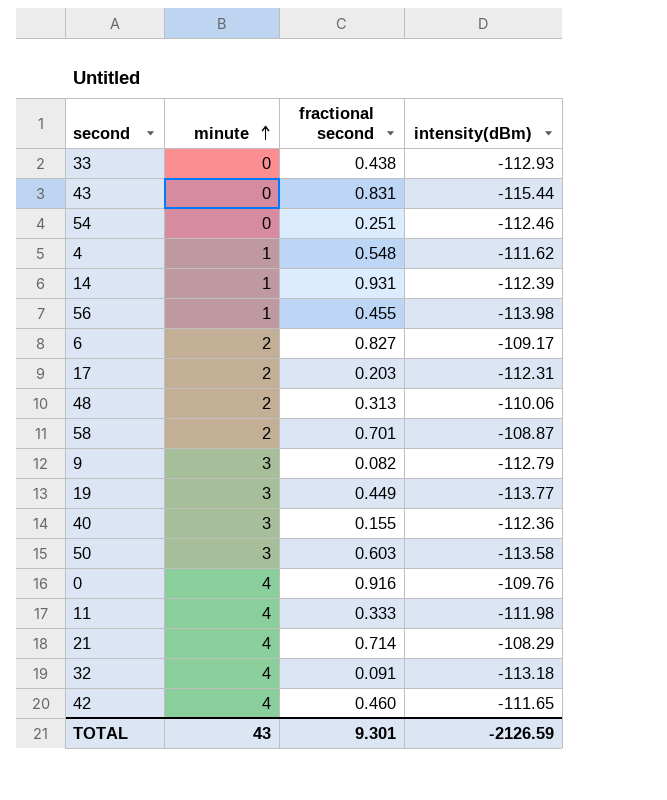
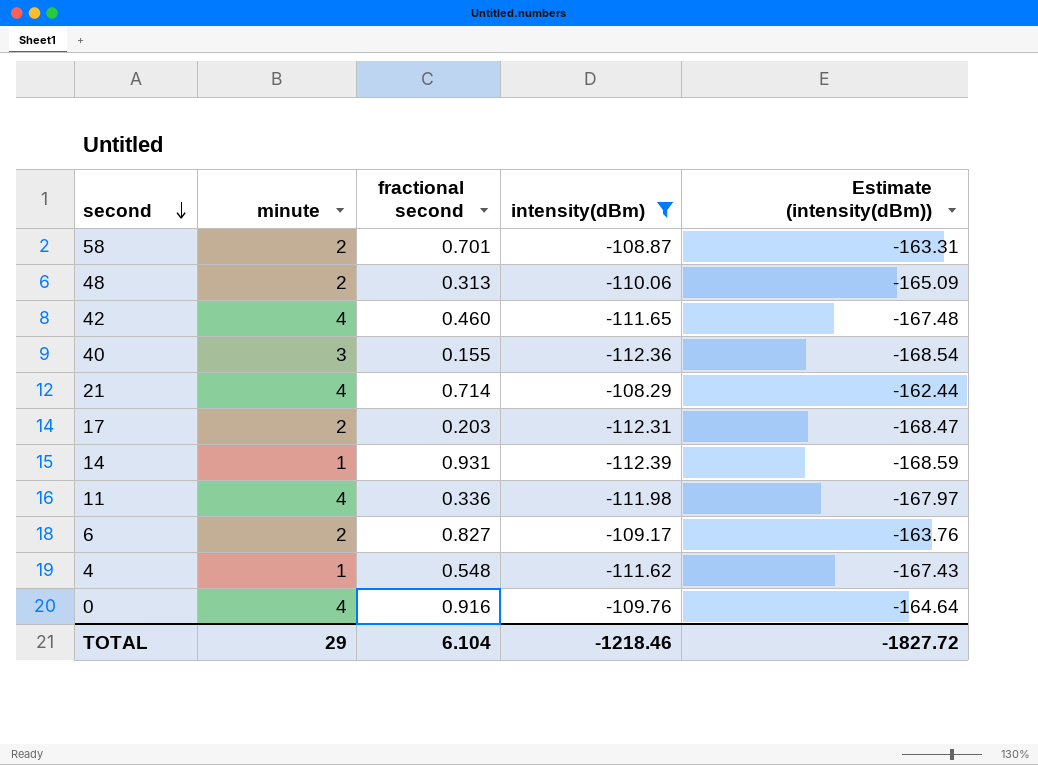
filter: none -> intensity(dBm) >= -112.39
row order: minute ascending -> second descending
column Estimate (intensity(dBm)) | formula: none -> [intensity(dBm)] * 1.5
11 | fractional second: 0.333 -> 0.336
TOTAL | minute: 43 -> 29
TOTAL | fractional second: 9.301 -> 6.104
TOTAL | intensity(dBm): -2126.59 -> -1218.46

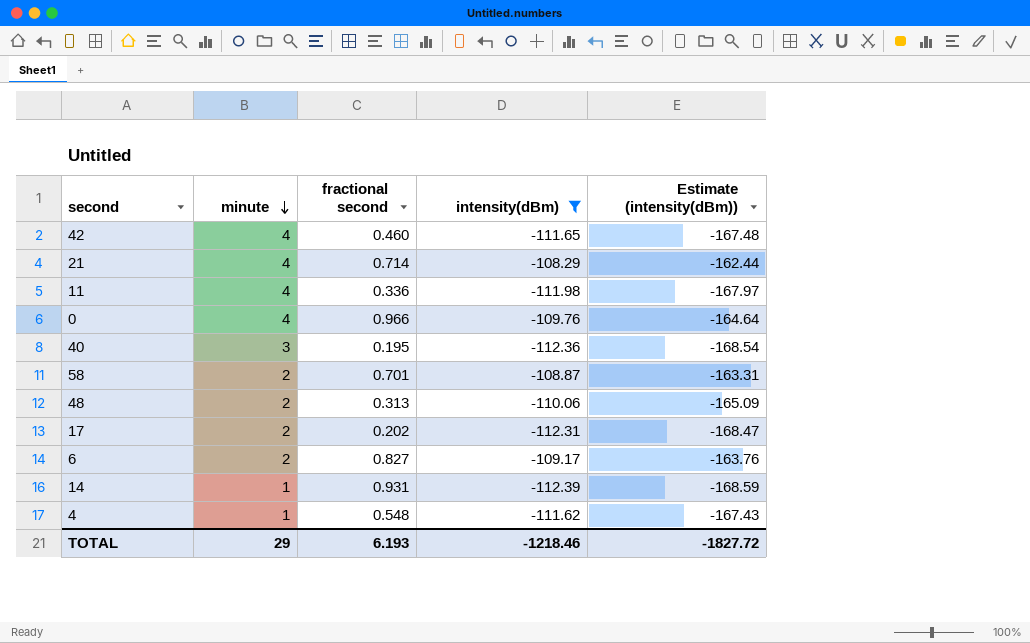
row order: second descending -> minute descending
0 | fractional second: 0.916 -> 0.966
40 | fractional second: 0.155 -> 0.195
17 | fractional second: 0.203 -> 0.202
TOTAL | fractional second: 6.104 -> 6.193

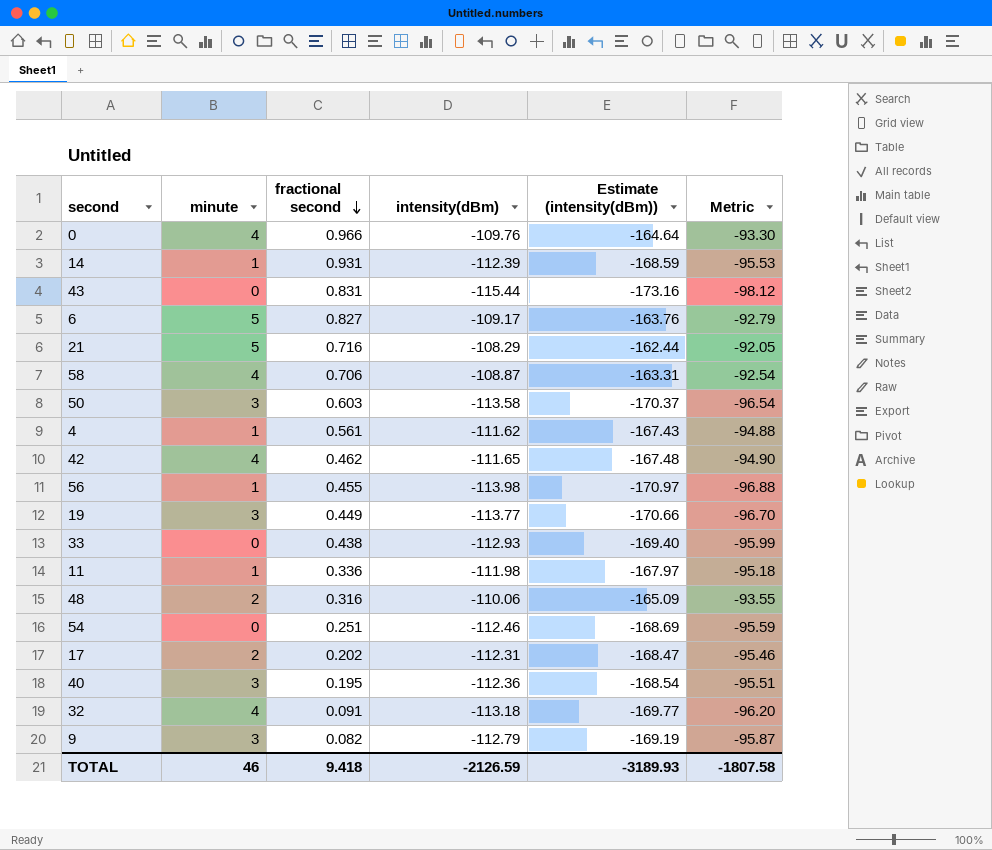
filter: intensity(dBm) >= -112.39 -> none
row order: minute descending -> fractional second descending
column Metric | formula: none -> [intensity(dBm)] * 0.85
6 | minute: 2 -> 5
21 | minute: 4 -> 5
21 | fractional second: 0.714 -> 0.716
58 | minute: 2 -> 4
58 | fractional second: 0.701 -> 0.706
4 | fractional second: 0.548 -> 0.561
42 | fractional second: 0.460 -> 0.462
11 | minute: 4 -> 1
48 | fractional second: 0.313 -> 0.316
TOTAL | minute: 29 -> 46
TOTAL | fractional second: 6.193 -> 9.418
TOTAL | intensity(dBm): -1218.46 -> -2126.59
TOTAL | Estimate (intensity(dBm)): -1827.72 -> -3189.93

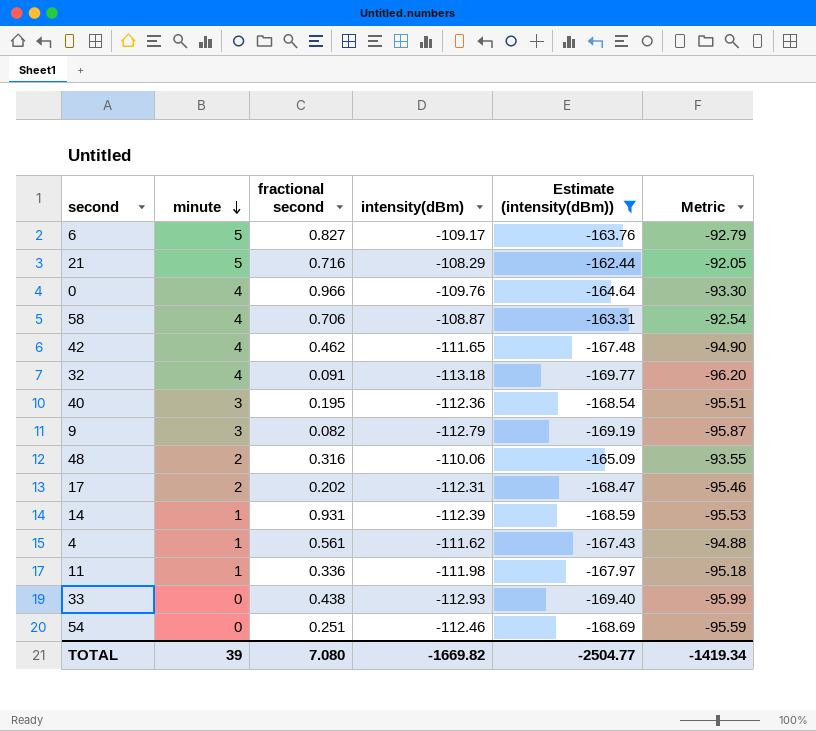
filter: none -> Estimate (intensity(dBm)) >= -169.77
row order: fractional second descending -> minute descending
TOTAL | minute: 46 -> 39
TOTAL | fractional second: 9.418 -> 7.080
TOTAL | intensity(dBm): -2126.59 -> -1669.82
TOTAL | Estimate (intensity(dBm)): -3189.93 -> -2504.77
TOTAL | Metric: -1807.58 -> -1419.34

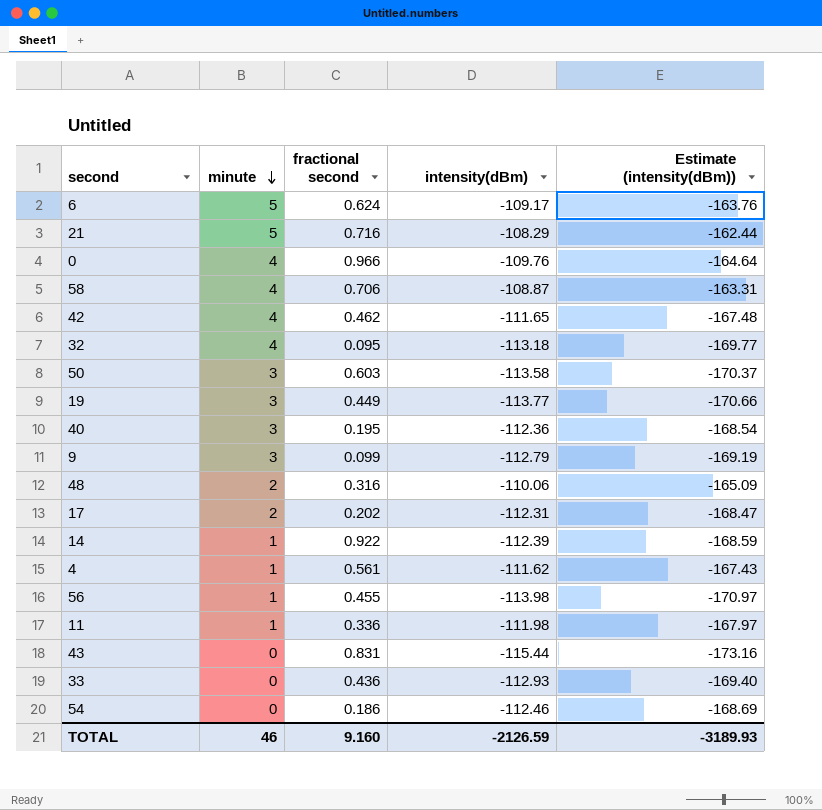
filter: Estimate (intensity(dBm)) >= -169.77 -> none
column Metric | formula: [intensity(dBm)] * 0.85 -> none
6 | fractional second: 0.827 -> 0.624
32 | fractional second: 0.091 -> 0.095
9 | fractional second: 0.082 -> 0.099
14 | fractional second: 0.931 -> 0.922
33 | fractional second: 0.438 -> 0.436
54 | fractional second: 0.251 -> 0.186
TOTAL | minute: 39 -> 46
TOTAL | fractional second: 7.080 -> 9.160
TOTAL | intensity(dBm): -1669.82 -> -2126.59
TOTAL | Estimate (intensity(dBm)): -2504.77 -> -3189.93

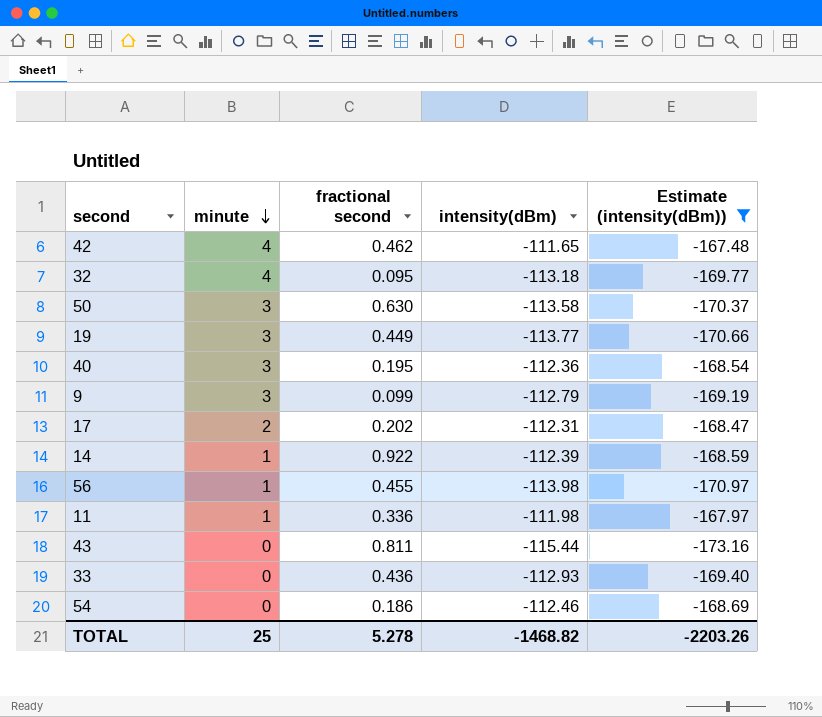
filter: none -> Estimate (intensity(dBm)) <= -167.48
50 | fractional second: 0.603 -> 0.630
43 | fractional second: 0.831 -> 0.811
TOTAL | minute: 46 -> 25
TOTAL | fractional second: 9.160 -> 5.278
TOTAL | intensity(dBm): -2126.59 -> -1468.82
TOTAL | Estimate (intensity(dBm)): -3189.93 -> -2203.26

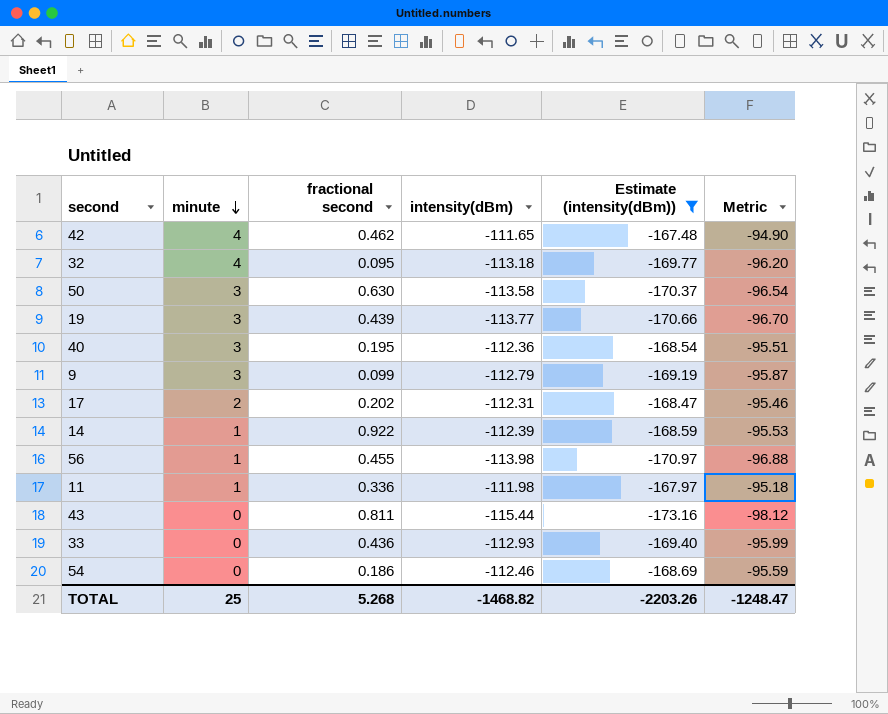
column Metric | formula: none -> [intensity(dBm)] * 0.85
19 | fractional second: 0.449 -> 0.439
TOTAL | fractional second: 5.278 -> 5.268

